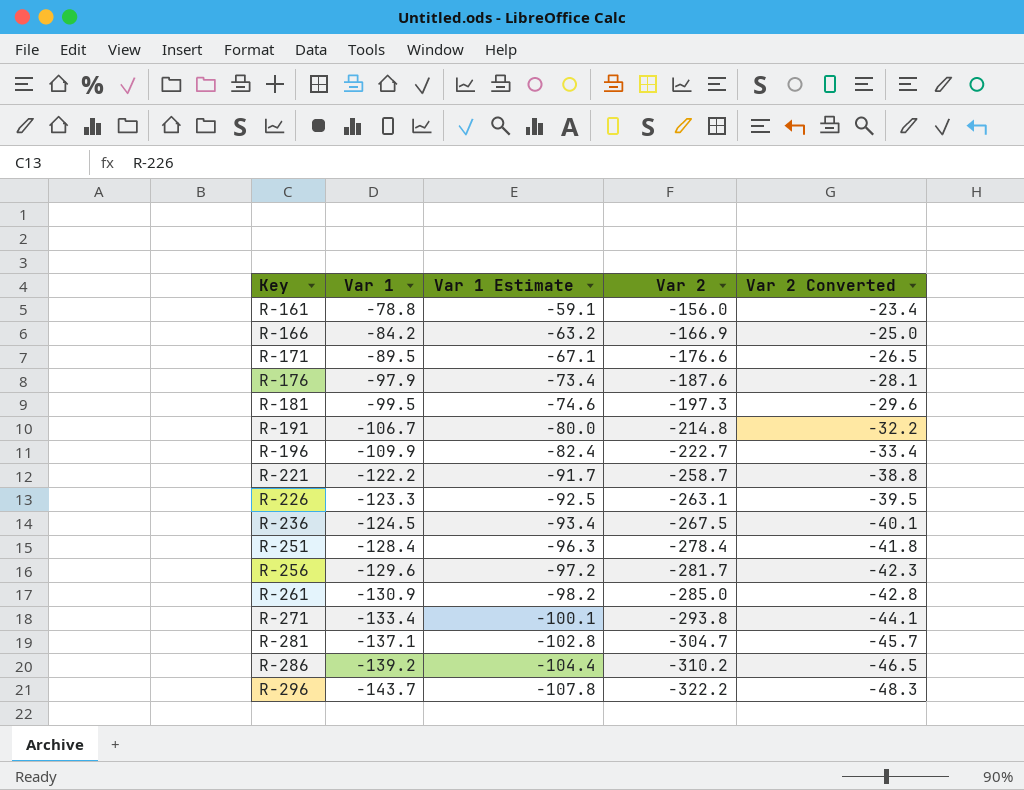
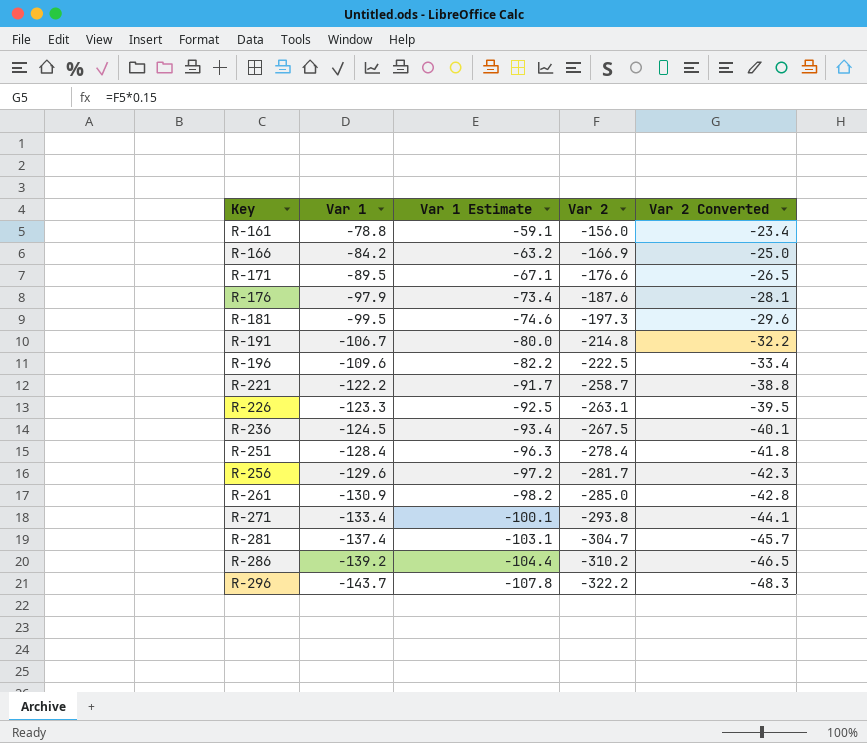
R-196 | Var 1: -109.9 -> -109.6
R-196 | Var 1 Estimate: -82.4 -> -82.2
R-196 | Var 2: -222.7 -> -222.5
R-281 | Var 1: -137.1 -> -137.4
R-281 | Var 1 Estimate: -102.8 -> -103.1

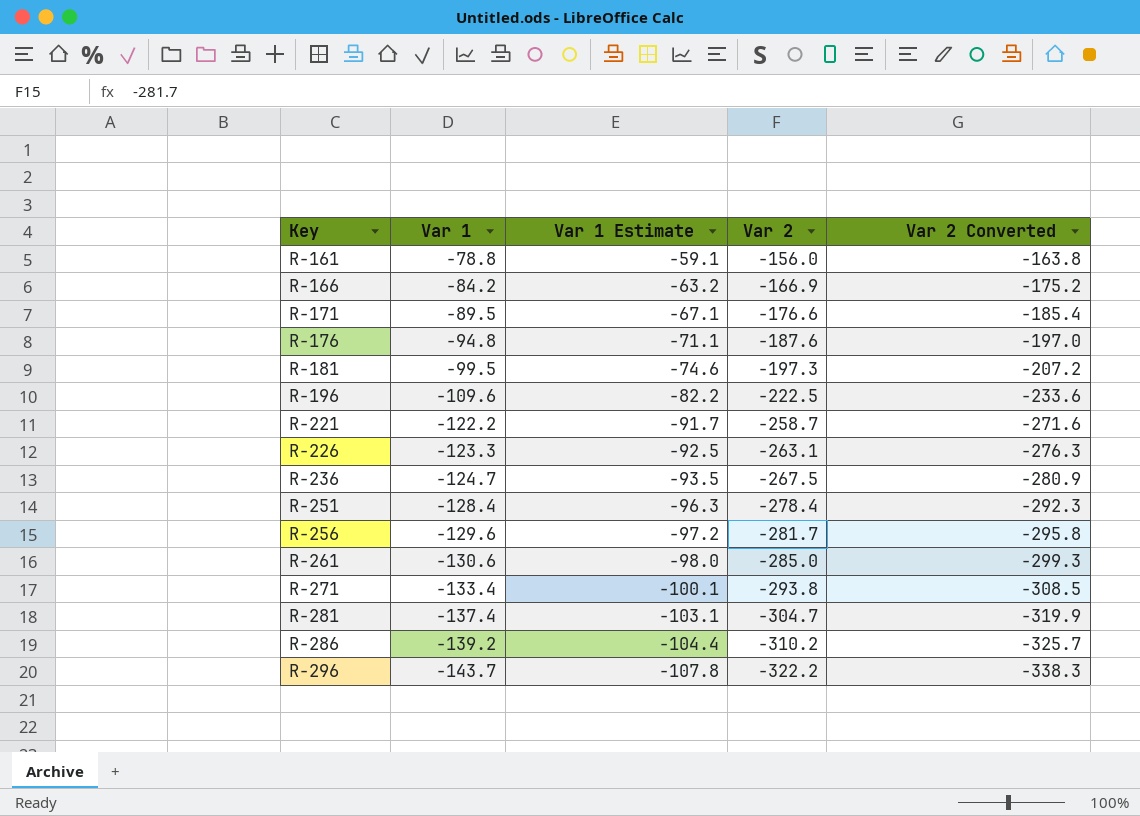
column Var 2 Converted | formula: [Var 2] * 0.15 -> [Var 2] * 1.05
row R-191: -106.7 | -80.0 | -214.8 | -32.2 -> none
R-176 | Var 1: -97.9 -> -94.8
R-176 | Var 1 Estimate: -73.4 -> -71.1
R-236 | Var 1: -124.5 -> -124.7
R-236 | Var 1 Estimate: -93.4 -> -93.5
R-261 | Var 1: -130.9 -> -130.6
R-261 | Var 1 Estimate: -98.2 -> -98.0

